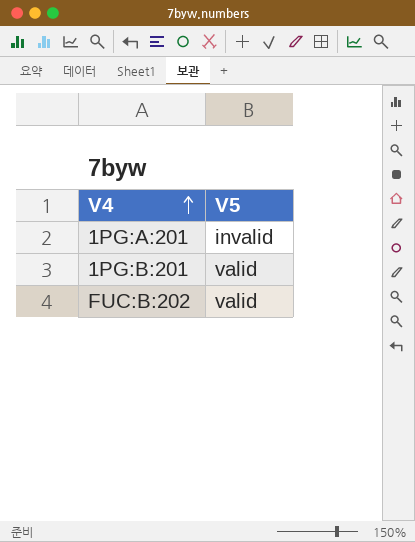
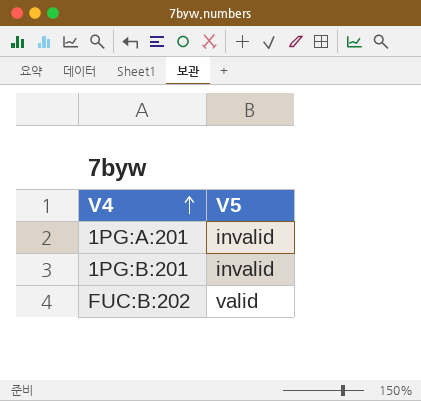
1PG:B:201 | V5: valid -> invalid

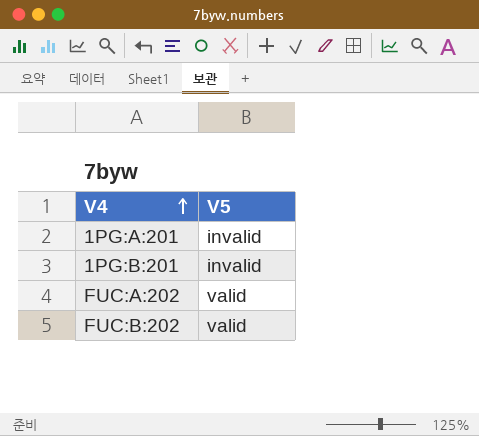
row FUC:A:202: none -> valid

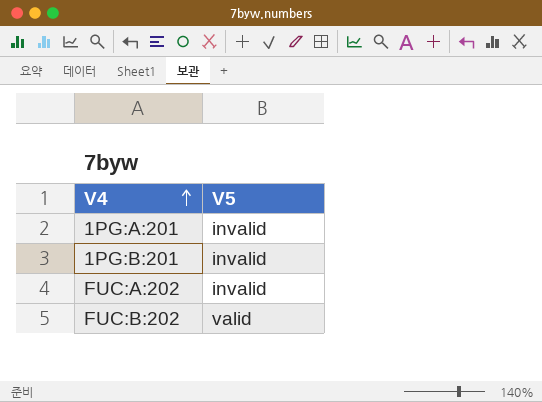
FUC:A:202 | V5: valid -> invalid

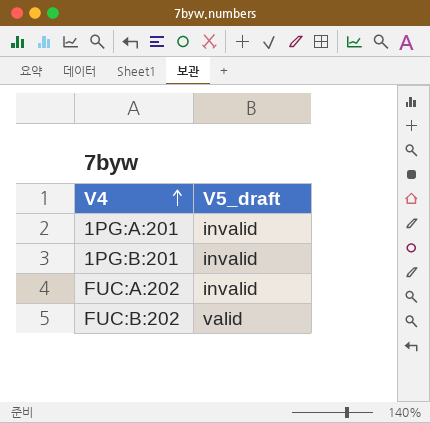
column name: V5 -> V5_draft

